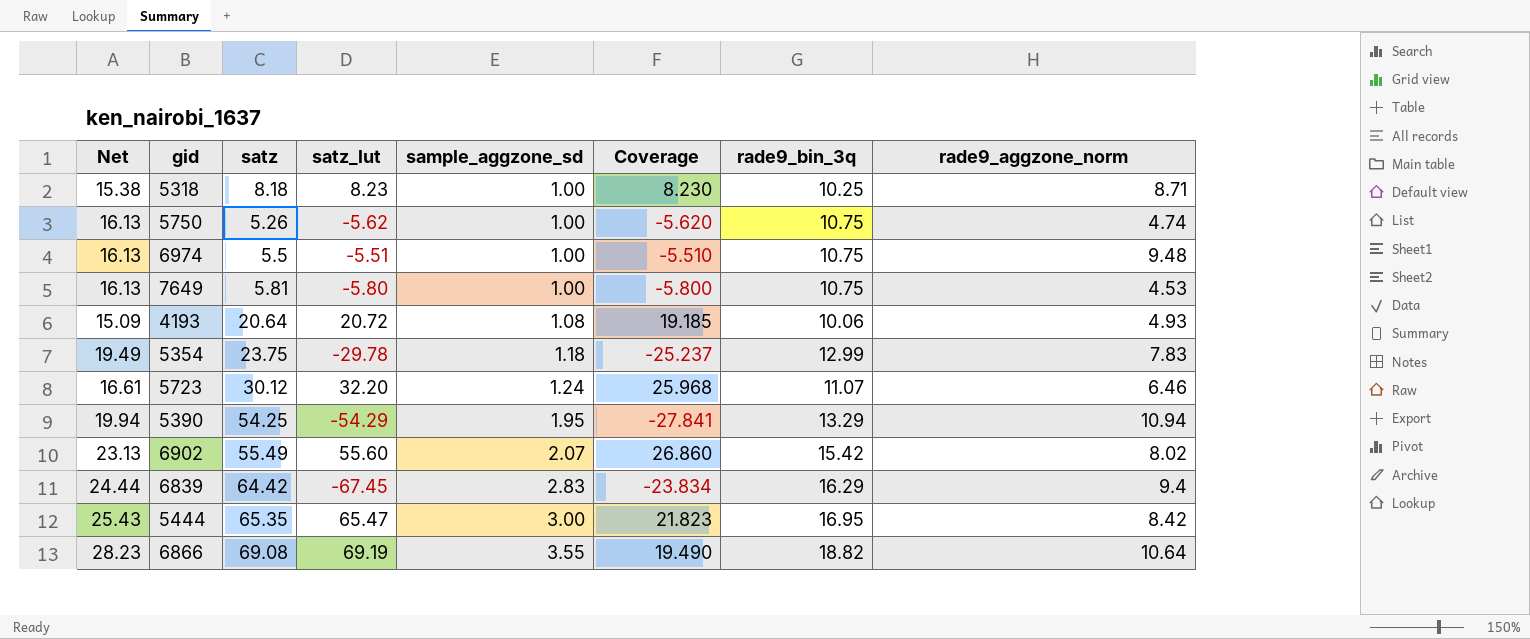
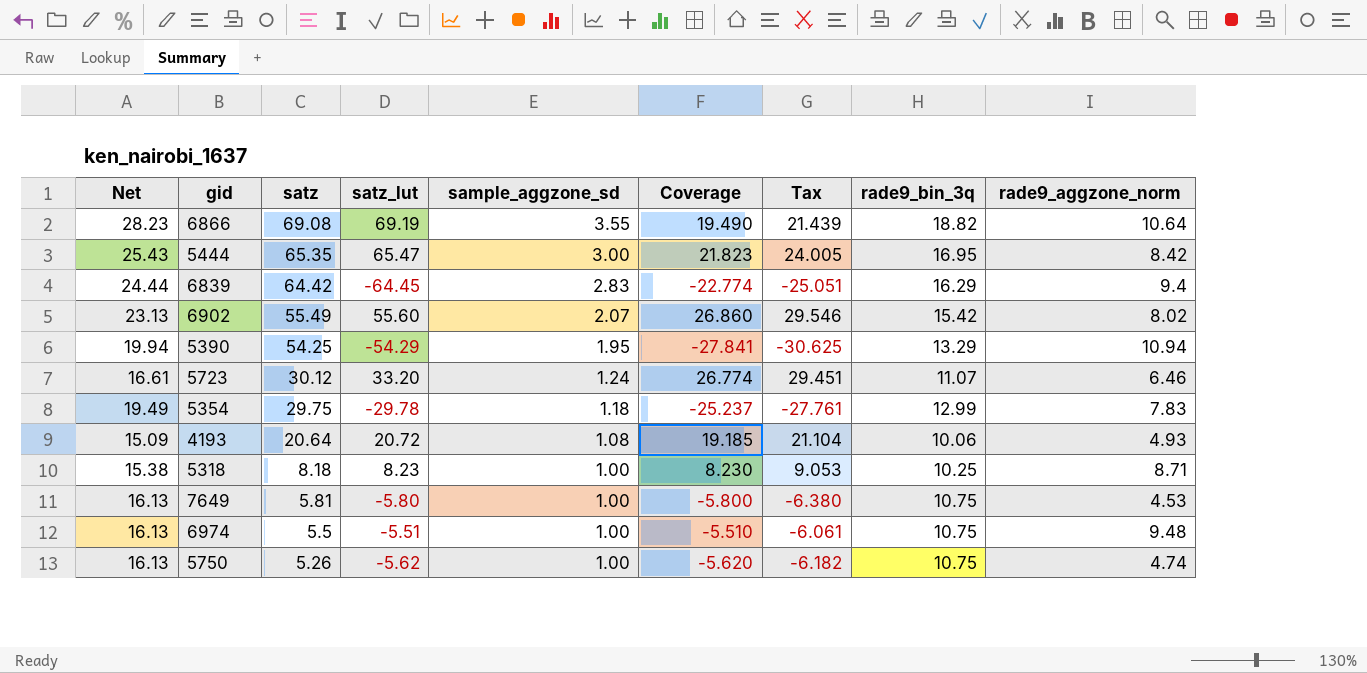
row order: sample_aggzone_sd ascending -> satz descending
column Tax | formula: none -> [Coverage] * 1.1
6839 | satz_lut: -67.45 -> -64.45
6839 | Coverage: -23.834 -> -22.774
5723 | satz_lut: 32.20 -> 33.20
5723 | Coverage: 25.968 -> 26.774
5354 | satz: 23.75 -> 29.75

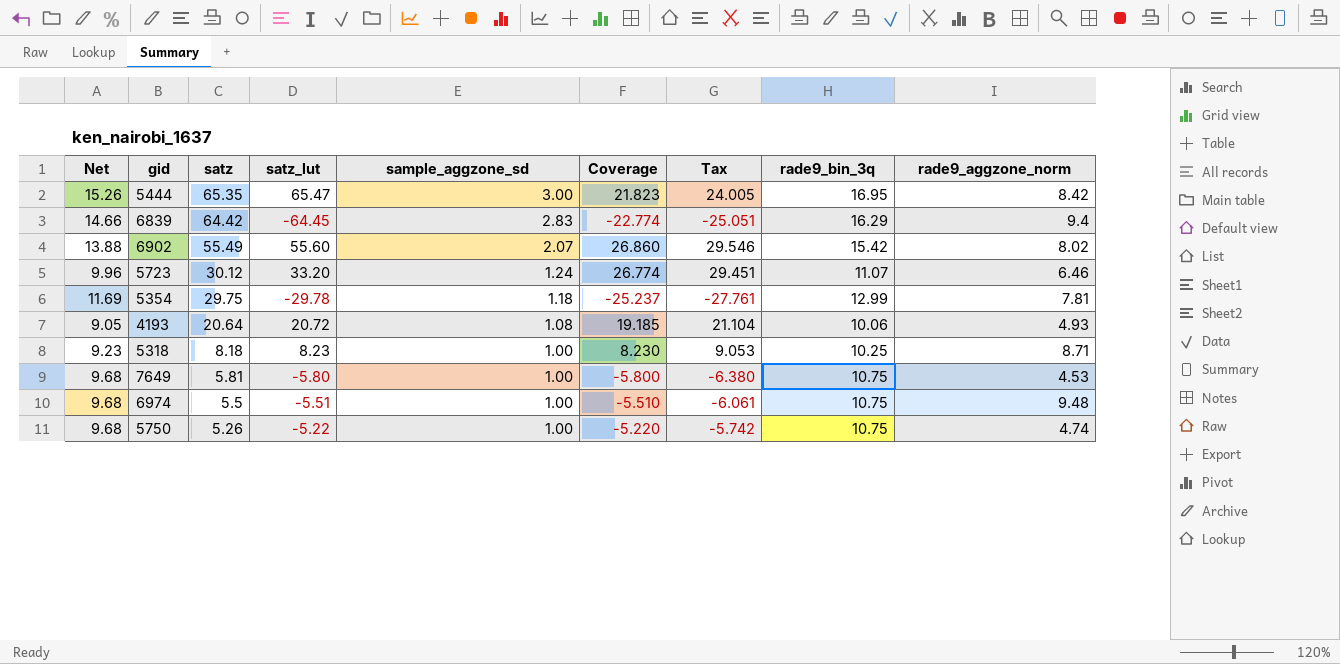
column Net | formula: [rade9_bin_3q] * 1.5 -> [rade9_bin_3q] * 0.9
row 6866: 28.23 | 69.08 | 69.19 | 3.55 | 19.490 | 21.439 | 18.82 | 10.64 -> none
row 5390: 19.94 | 54.25 | -54.29 | 1.95 | -27.841 | -30.625 | 13.29 | 10.94 -> none
5354 | rade9_aggzone_norm: 7.83 -> 7.81
5750 | satz_lut: -5.62 -> -5.22
5750 | Coverage: -5.620 -> -5.220
5750 | Tax: -6.182 -> -5.742

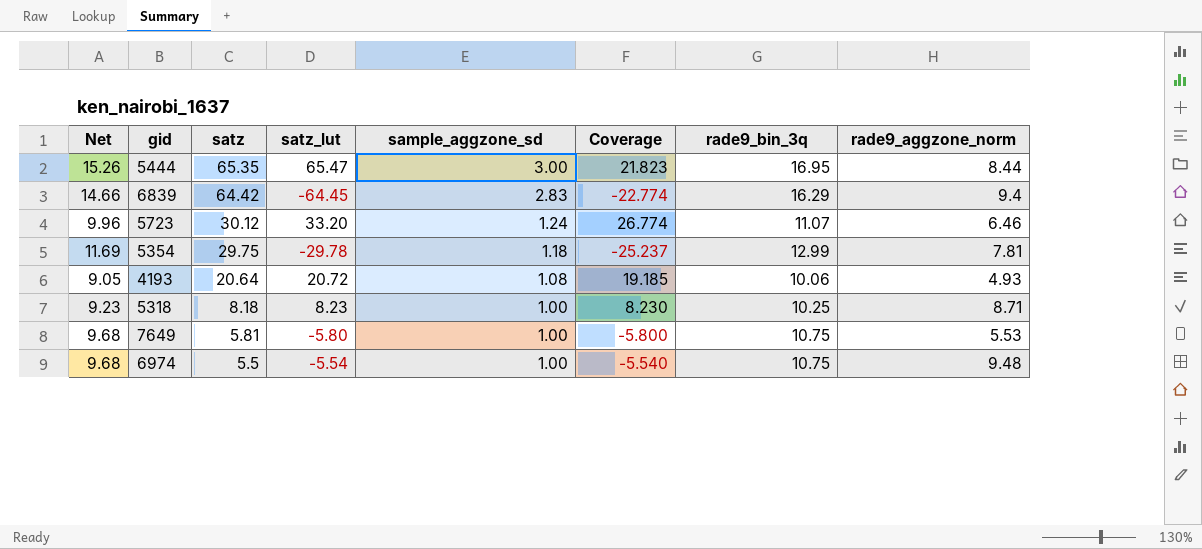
column Tax | formula: [Coverage] * 1.1 -> none
row 6902: 13.88 | 55.49 | 55.60 | 2.07 | 26.860 | 29.546 | 15.42 | 8.02 -> none
row 5750: 9.68 | 5.26 | -5.22 | 1.00 | -5.220 | -5.742 | 10.75 | 4.74 -> none
5444 | rade9_aggzone_norm: 8.42 -> 8.44
7649 | rade9_aggzone_norm: 4.53 -> 5.53
6974 | satz_lut: -5.51 -> -5.54
6974 | Coverage: -5.510 -> -5.540

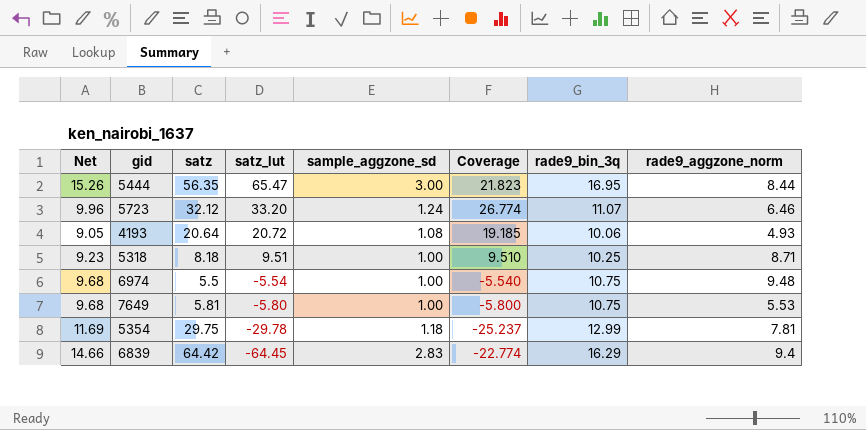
row order: satz descending -> satz_lut descending
5444 | satz: 65.35 -> 56.35
5723 | satz: 30.12 -> 32.12
5318 | satz_lut: 8.23 -> 9.51
5318 | Coverage: 8.230 -> 9.510

